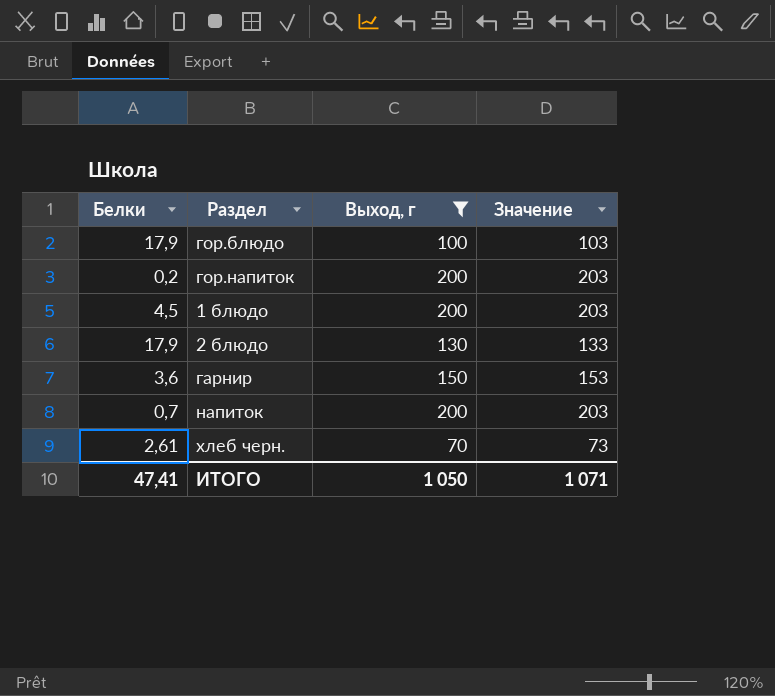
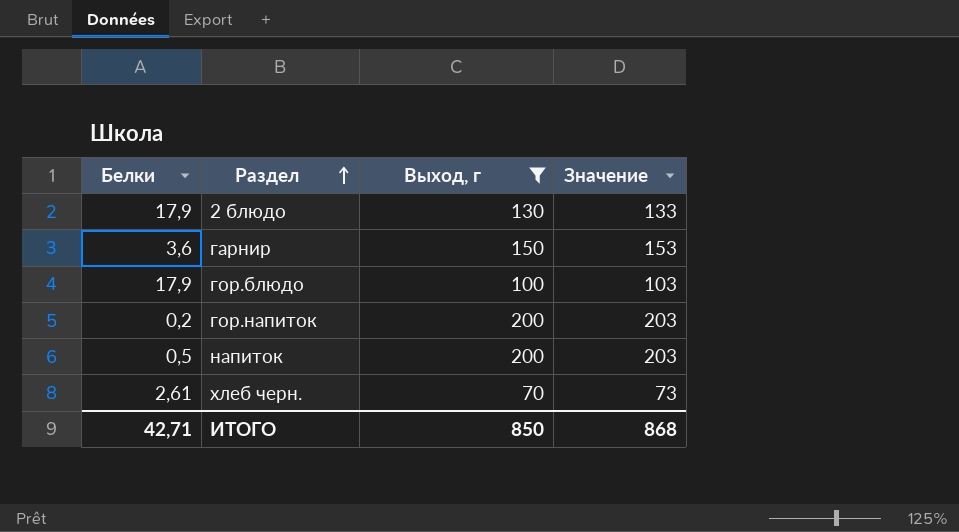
row order: none -> Раздел ascending
row 1 блюдо: 4,5 | 200 | 203 -> none
напиток | Белки: 0,7 -> 0,5
ИТОГО | Белки: 47,41 -> 42,71
ИТОГО | Выход, г: 1 050 -> 850
ИТОГО | Значение: 1 071 -> 868

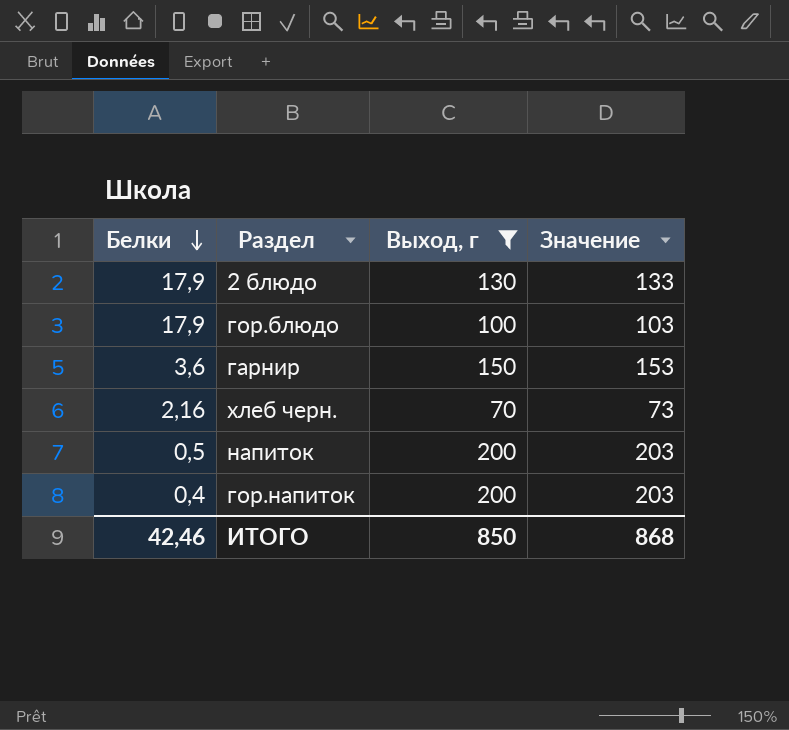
row order: Раздел ascending -> Белки descending
хлеб черн. | Белки: 2,61 -> 2,16
гор.напиток | Белки: 0,2 -> 0,4
ИТОГО | Белки: 42,71 -> 42,46

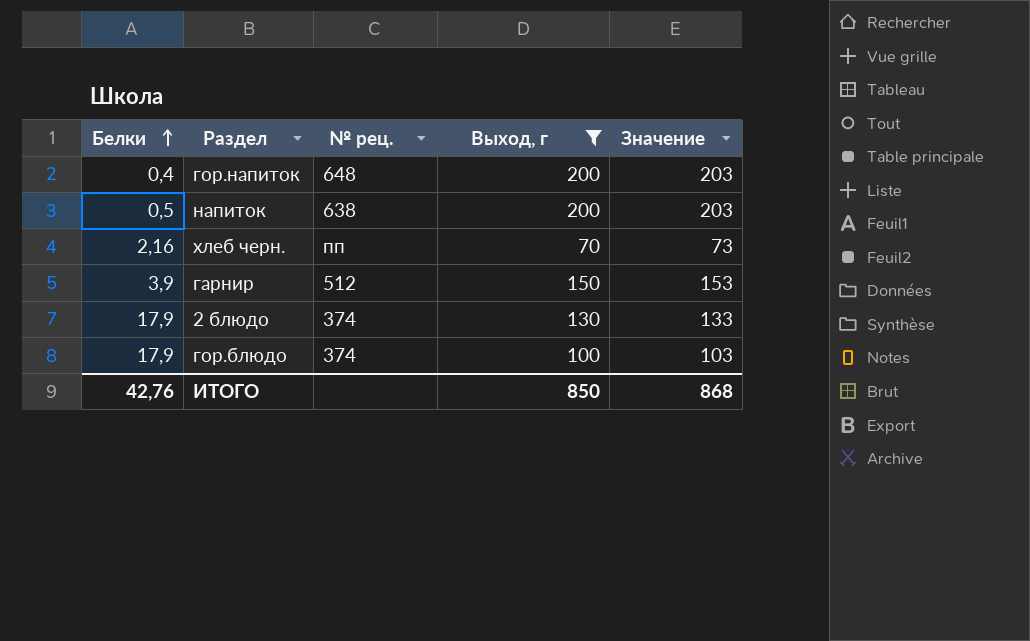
row order: Белки descending -> Белки ascending
column № рец. | position: none -> 3
гарнир | Белки: 3,6 -> 3,9
ИТОГО | Белки: 42,46 -> 42,76

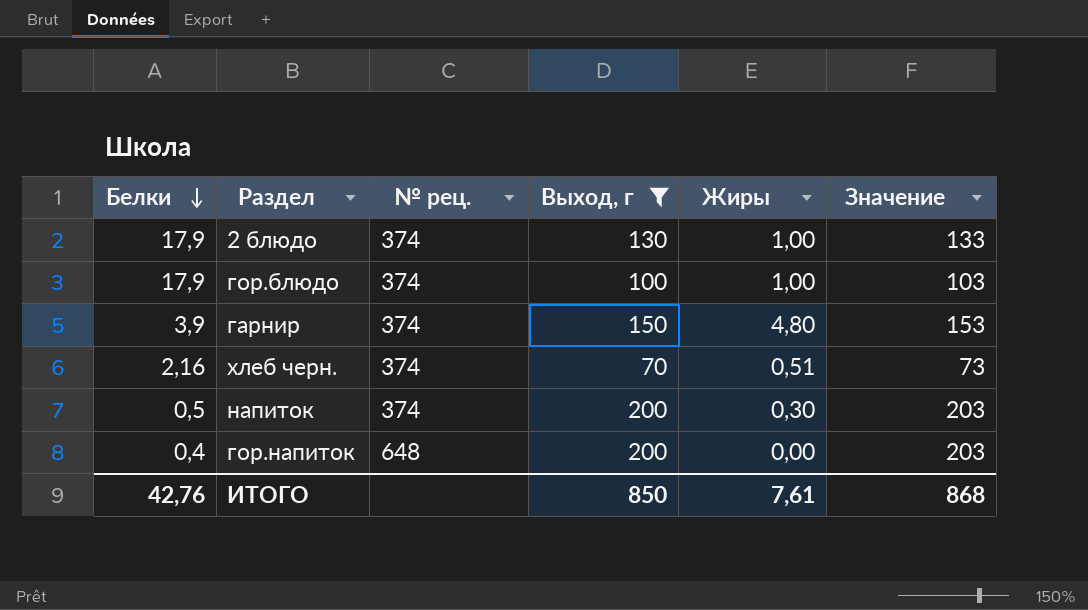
row order: Белки ascending -> Белки descending
column Жиры | position: none -> 5
гарнир | № рец.: 512 -> 374
хлеб черн. | № рец.: пп -> 374
напиток | № рец.: 638 -> 374

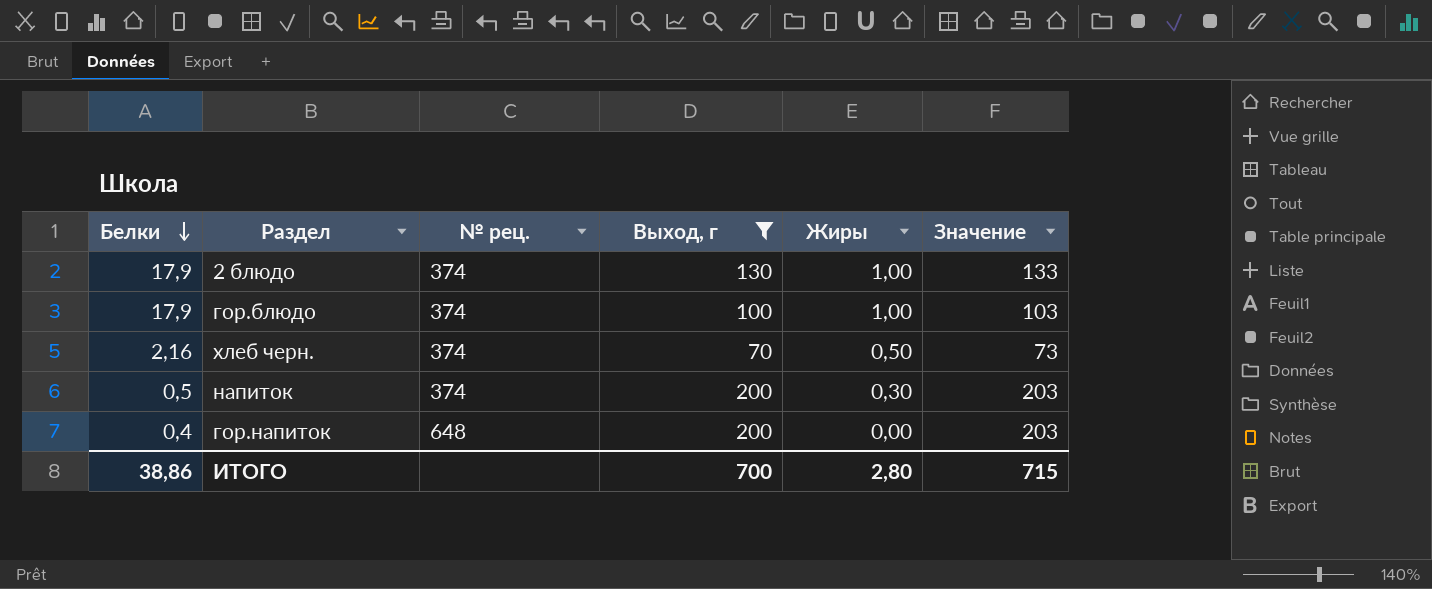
row гарнир: 3,9 | 374 | 150 | 4,80 | 153 -> none
хлеб черн. | Жиры: 0,51 -> 0,50
ИТОГО | Белки: 42,76 -> 38,86
ИТОГО | Выход, г: 850 -> 700
ИТОГО | Жиры: 7,61 -> 2,80
ИТОГО | Значение: 868 -> 715

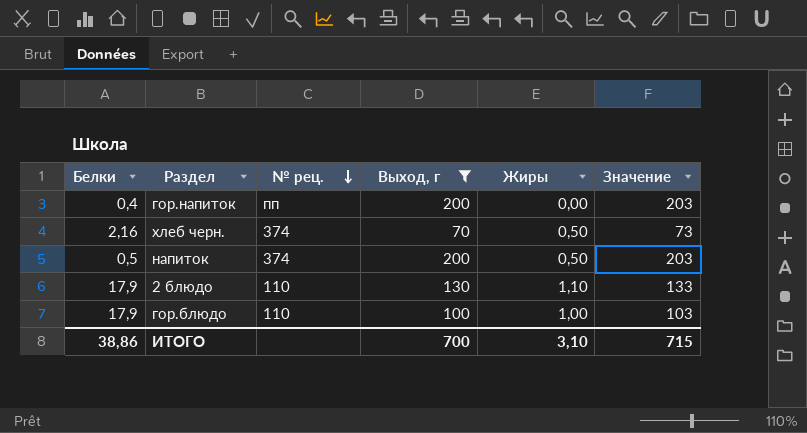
row order: Белки descending -> № рец. descending
гор.напиток | № рец.: 648 -> пп
напиток | Жиры: 0,30 -> 0,50
2 блюдо | № рец.: 374 -> 110
2 блюдо | Жиры: 1,00 -> 1,10
гор.блюдо | № рец.: 374 -> 110
ИТОГО | Жиры: 2,80 -> 3,10

